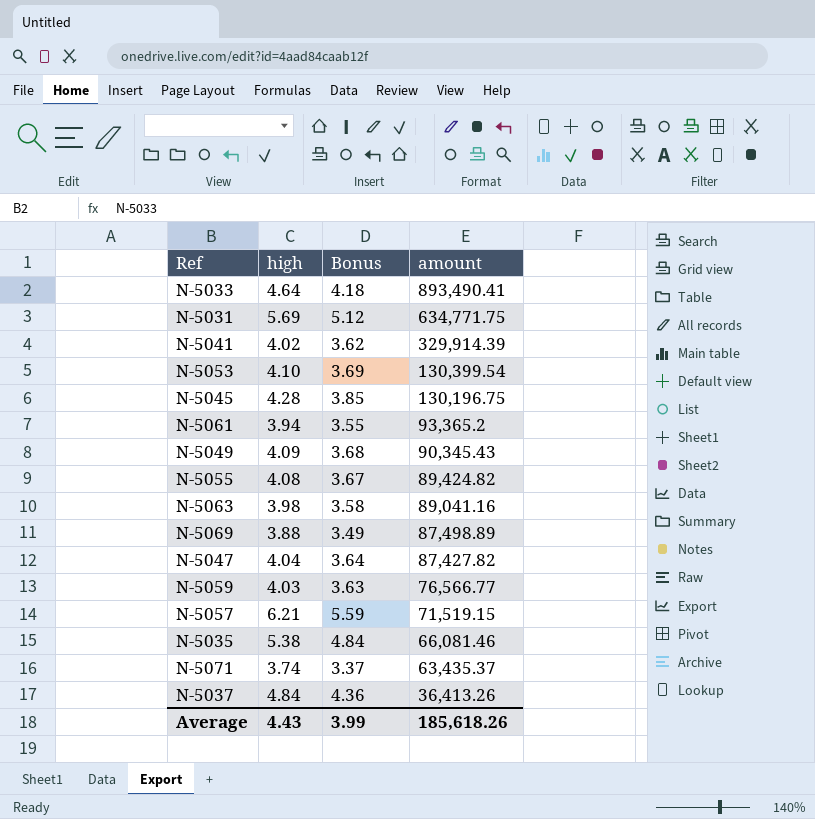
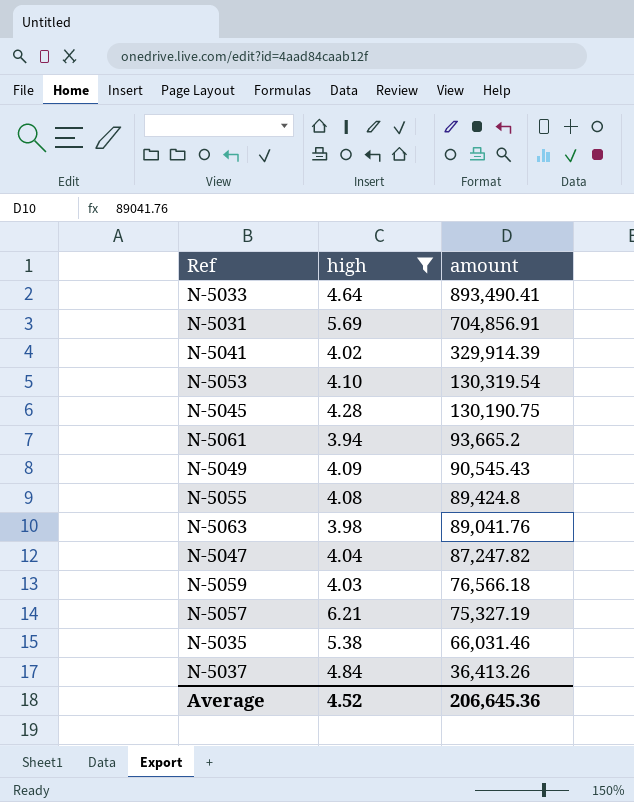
filter: none -> high >= 3.94
column Bonus | formula: [high] * 0.9 -> none
N-5031 | amount: 634,771.75 -> 704,856.91
N-5053 | amount: 130,399.54 -> 130,319.54
N-5045 | amount: 130,196.75 -> 130,190.75
N-5061 | amount: 93,365.2 -> 93,665.2
N-5049 | amount: 90,345.43 -> 90,545.43
N-5055 | amount: 89,424.82 -> 89,424.8
N-5063 | amount: 89,041.16 -> 89,041.76
N-5047 | amount: 87,427.82 -> 87,247.82
N-5059 | amount: 76,566.77 -> 76,566.18
N-5057 | amount: 71,519.15 -> 75,327.19
N-5035 | amount: 66,081.46 -> 66,031.46
Average | high: 4.43 -> 4.52
Average | amount: 185,618.26 -> 206,645.36

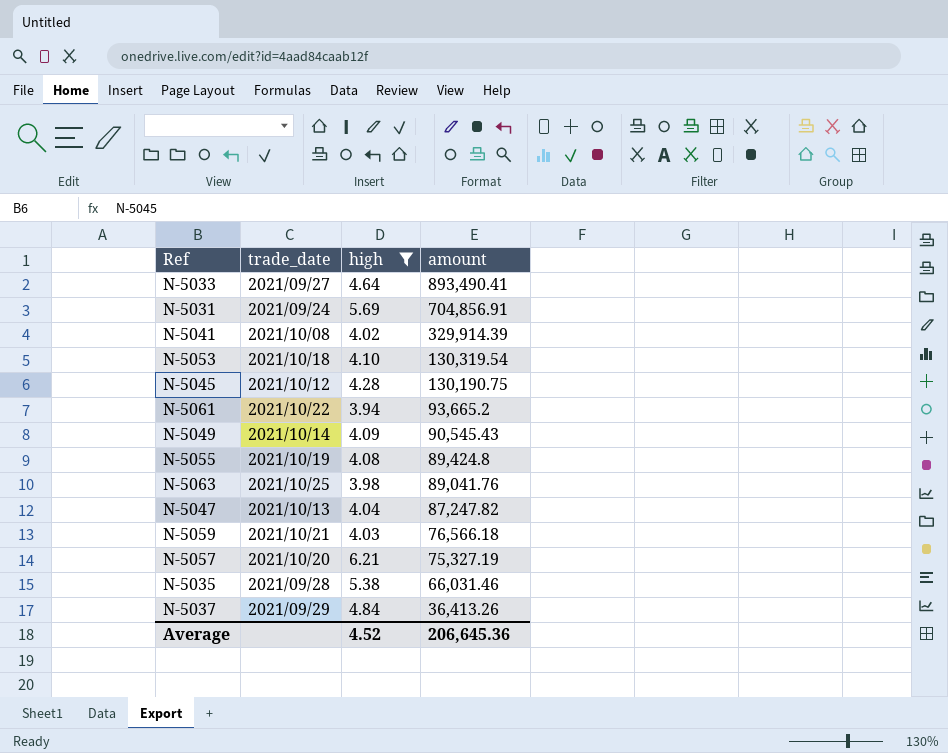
column trade_date | position: none -> 2

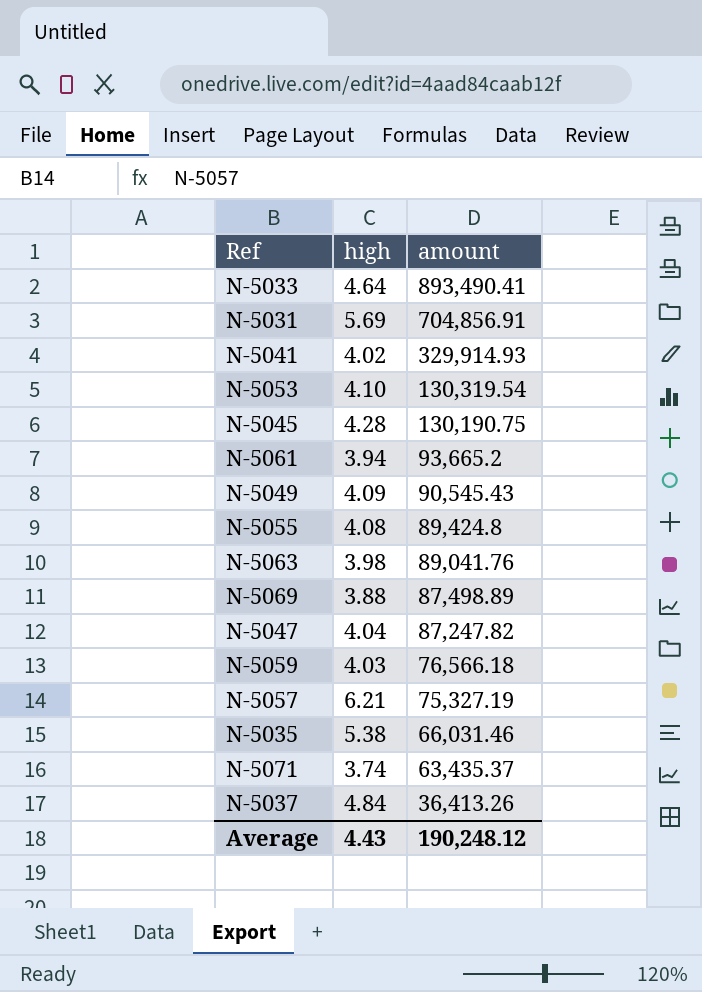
filter: high >= 3.94 -> none
column trade_date | position: 2 -> none
N-5041 | amount: 329,914.39 -> 329,914.93
Average | high: 4.52 -> 4.43
Average | amount: 206,645.36 -> 190,248.12

